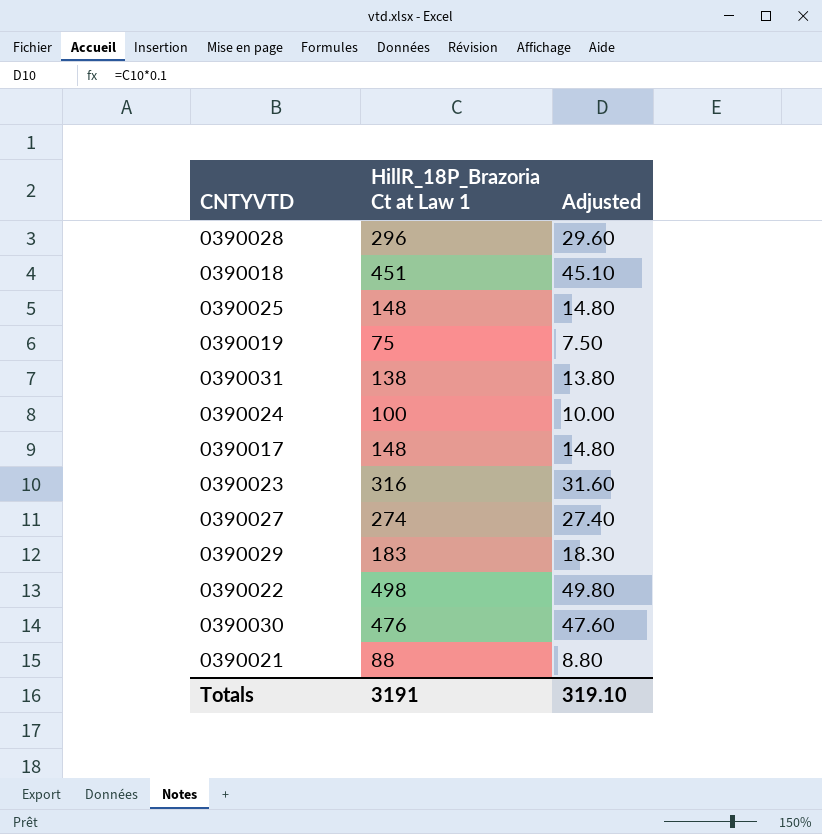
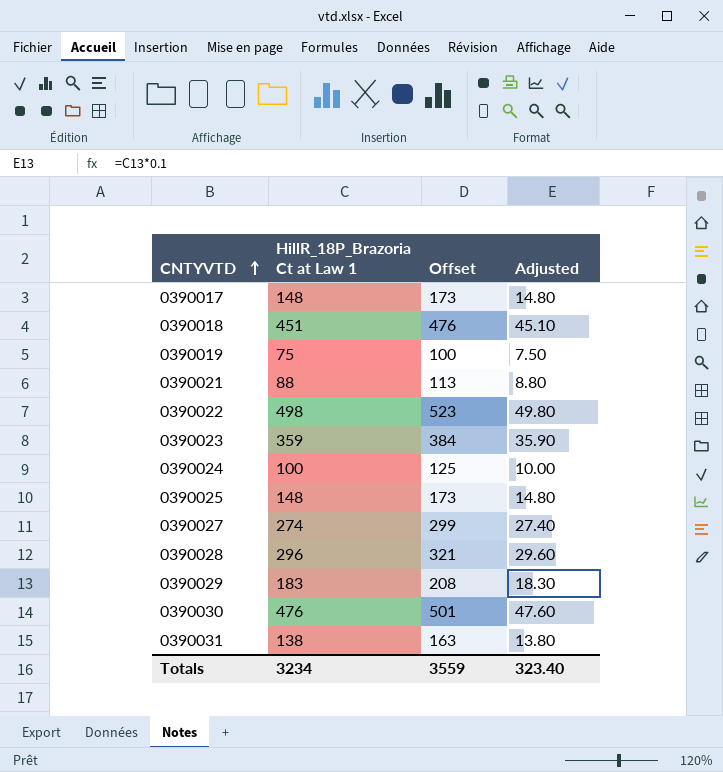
row order: none -> CNTYVTD ascending
column Offset | formula: none -> [HillR_18P_Brazoria Ct at Law 1] + 25
0390023 | HillR_18P_Brazoria Ct at Law 1: 316 -> 359
0390023 | Adjusted: 31.60 -> 35.90
Totals | HillR_18P_Brazoria Ct at Law 1: 3191 -> 3234
Totals | Adjusted: 319.10 -> 323.40

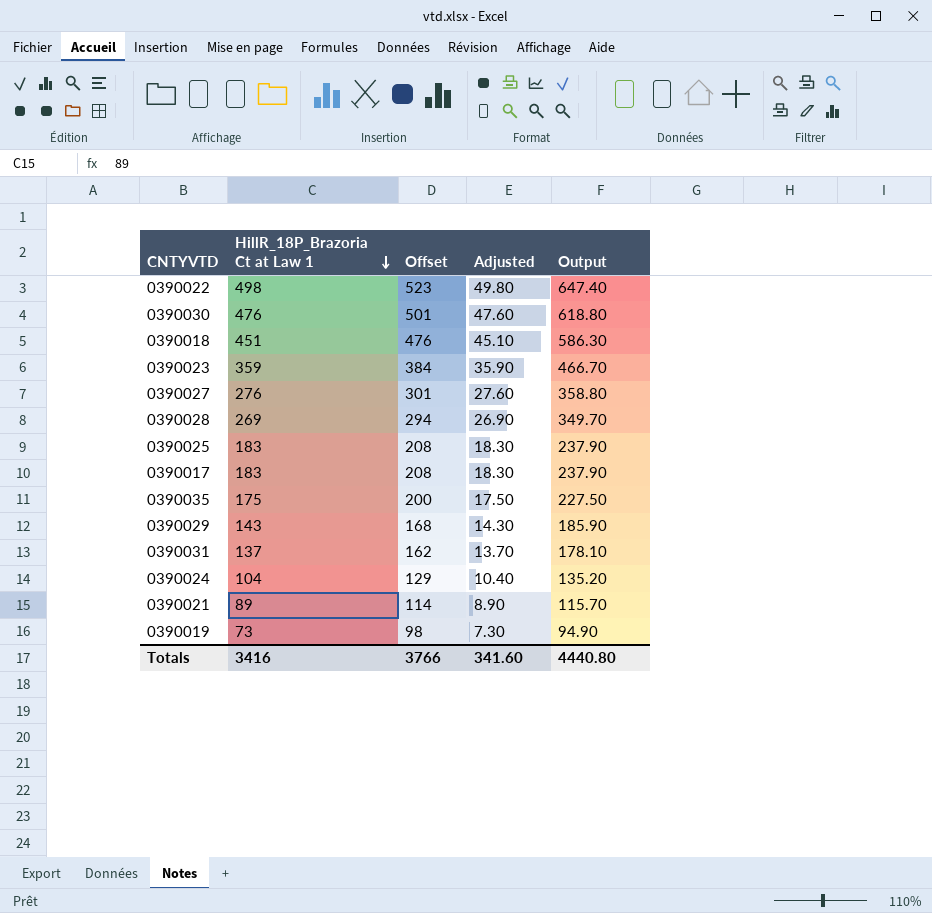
row order: CNTYVTD ascending -> HillR_18P_Brazoria Ct at Law 1 descending
column Output | formula: none -> [HillR_18P_Brazoria Ct at Law 1] * 1.3
0390027 | HillR_18P_Brazoria Ct at Law 1: 274 -> 276
0390027 | Offset: 299 -> 301
0390027 | Adjusted: 27.40 -> 27.60
0390028 | HillR_18P_Brazoria Ct at Law 1: 296 -> 269
0390028 | Offset: 321 -> 294
0390028 | Adjusted: 29.60 -> 26.90
0390025 | HillR_18P_Brazoria Ct at Law 1: 148 -> 183
0390025 | Offset: 173 -> 208
0390025 | Adjusted: 14.80 -> 18.30
0390017 | HillR_18P_Brazoria Ct at Law 1: 148 -> 183
0390017 | Offset: 173 -> 208
0390017 | Adjusted: 14.80 -> 18.30
row 0390035: none -> 175 | 200 | 17.50 | 227.50
0390029 | HillR_18P_Brazoria Ct at Law 1: 183 -> 143
0390029 | Offset: 208 -> 168
0390029 | Adjusted: 18.30 -> 14.30
0390031 | HillR_18P_Brazoria Ct at Law 1: 138 -> 137
0390031 | Offset: 163 -> 162
0390031 | Adjusted: 13.80 -> 13.70
0390024 | HillR_18P_Brazoria Ct at Law 1: 100 -> 104
0390024 | Offset: 125 -> 129
0390024 | Adjusted: 10.00 -> 10.40
0390021 | HillR_18P_Brazoria Ct at Law 1: 88 -> 89
0390021 | Offset: 113 -> 114
0390021 | Adjusted: 8.80 -> 8.90
0390019 | HillR_18P_Brazoria Ct at Law 1: 75 -> 73
0390019 | Offset: 100 -> 98
0390019 | Adjusted: 7.50 -> 7.30
Totals | HillR_18P_Brazoria Ct at Law 1: 3234 -> 3416
Totals | Offset: 3559 -> 3766
Totals | Adjusted: 323.40 -> 341.60

